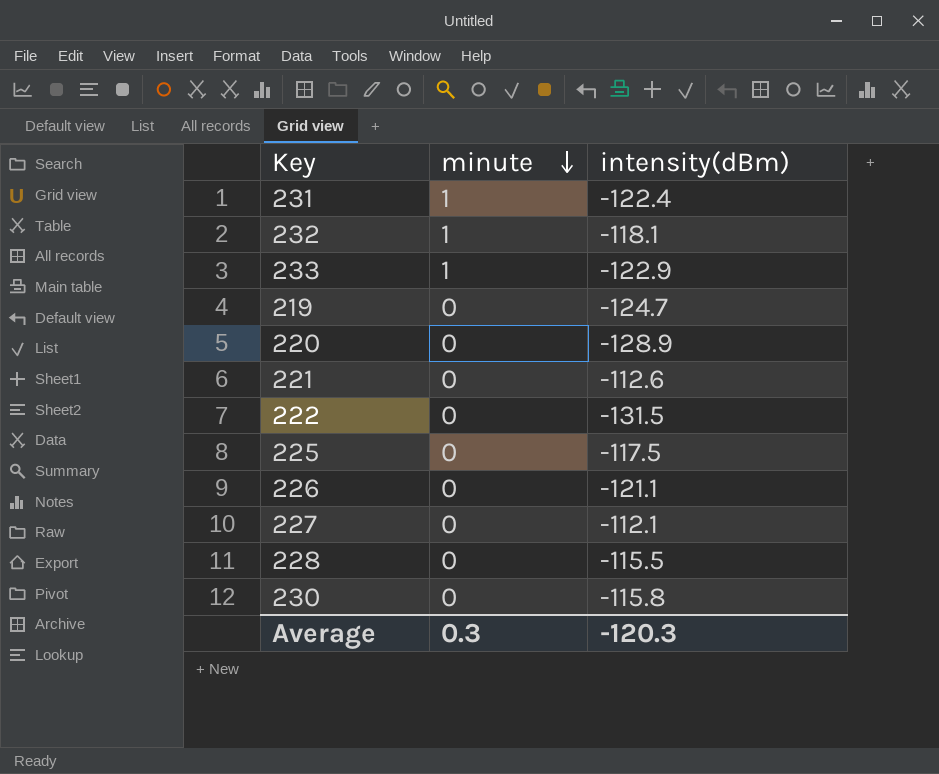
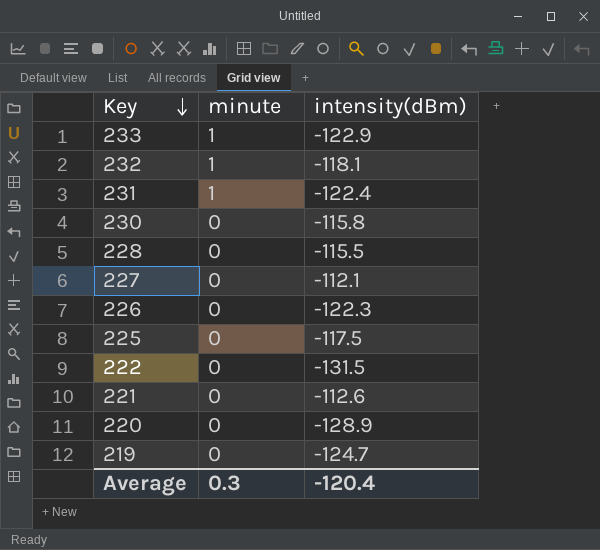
row order: minute descending -> Key descending
226 | intensity(dBm): -121.1 -> -122.3
Average | intensity(dBm): -120.3 -> -120.4

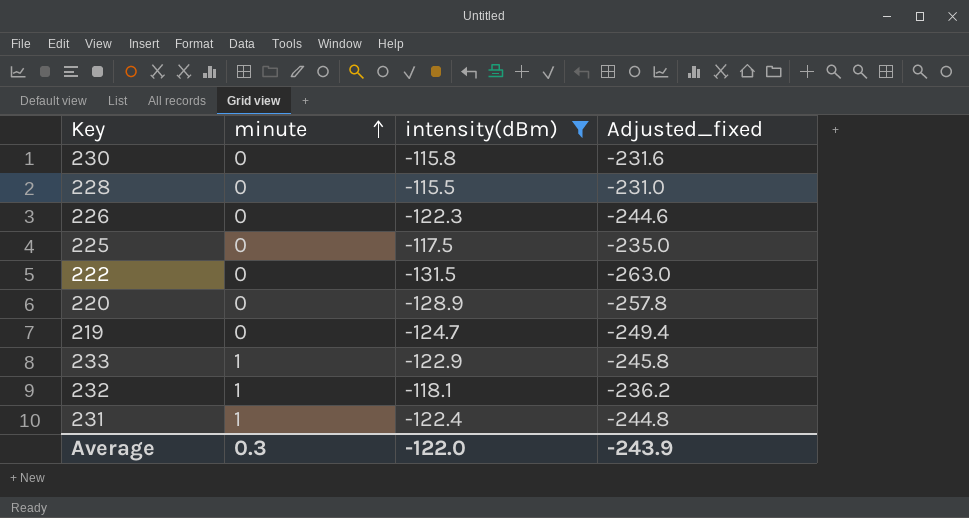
filter: none -> intensity(dBm) <= -115.5
row order: Key descending -> minute ascending
column Adjusted_fixed | formula: none -> [intensity(dBm)] * 2
Average | intensity(dBm): -120.4 -> -122.0

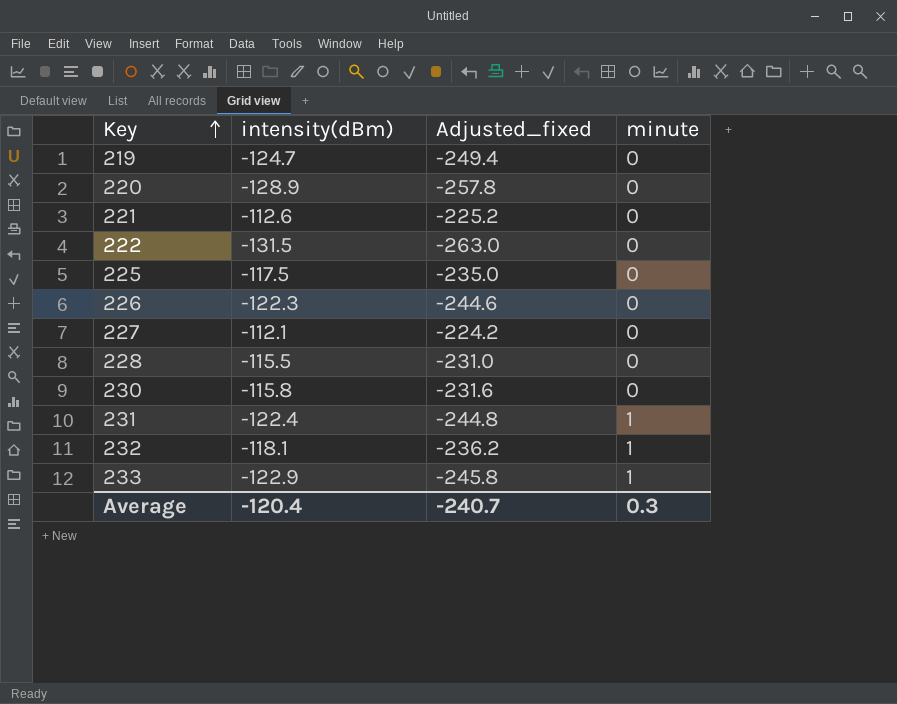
filter: intensity(dBm) <= -115.5 -> none
row order: minute ascending -> Key ascending
column minute | position: 2 -> 4
Average | intensity(dBm): -122.0 -> -120.4
Average | Adjusted_fixed: -243.9 -> -240.7

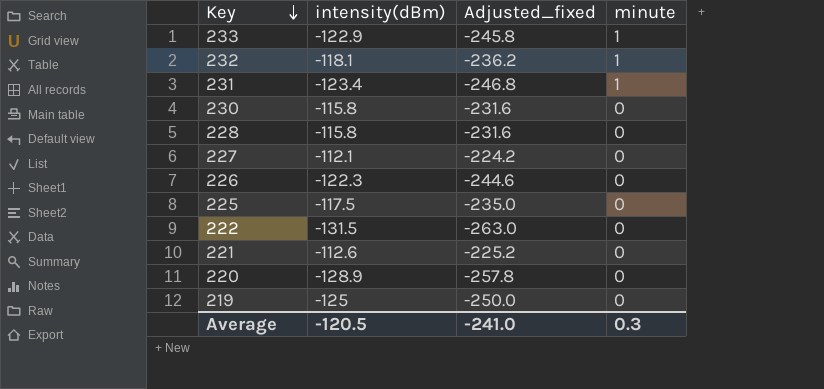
row order: Key ascending -> Key descending
231 | intensity(dBm): -122.4 -> -123.4
231 | Adjusted_fixed: -244.8 -> -246.8
228 | intensity(dBm): -115.5 -> -115.8
228 | Adjusted_fixed: -231.0 -> -231.6
219 | intensity(dBm): -124.7 -> -125
219 | Adjusted_fixed: -249.4 -> -250.0
Average | intensity(dBm): -120.4 -> -120.5
Average | Adjusted_fixed: -240.7 -> -241.0

